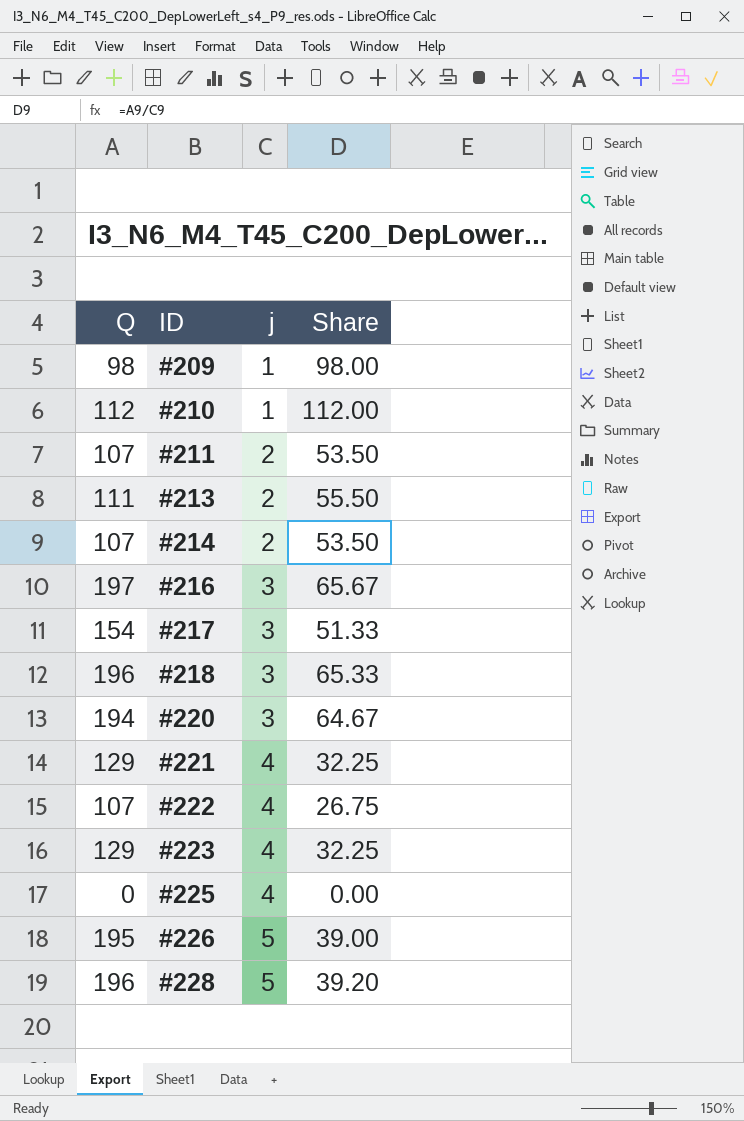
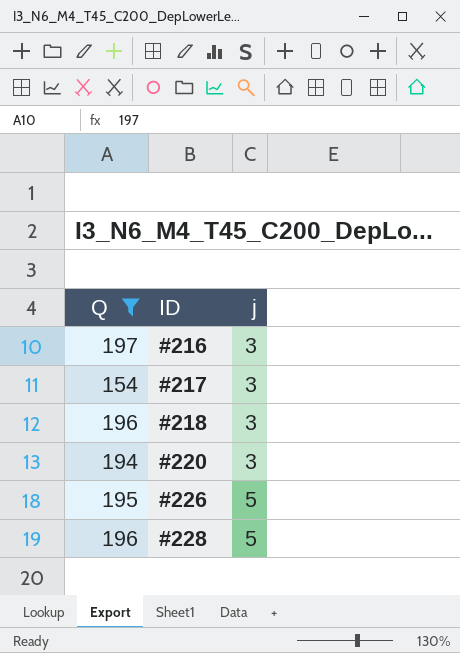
filter: none -> Q >= 154
column Share | formula: [Q] / [j] -> none

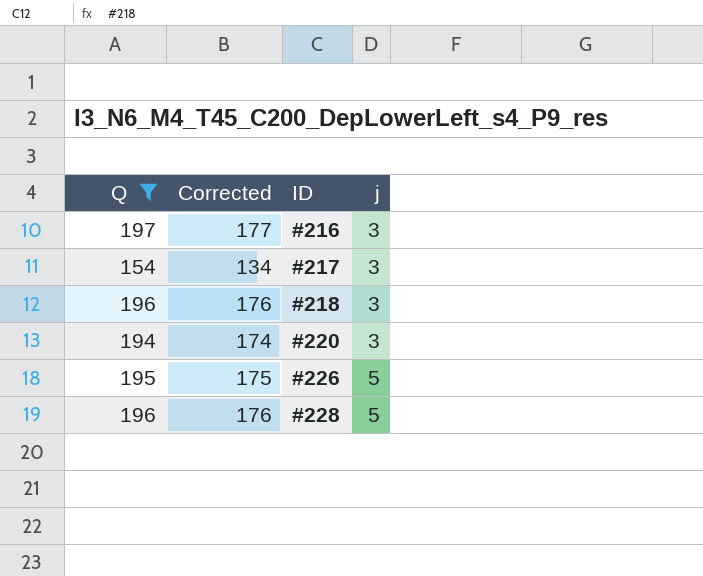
column Corrected | formula: none -> [Q] - 20

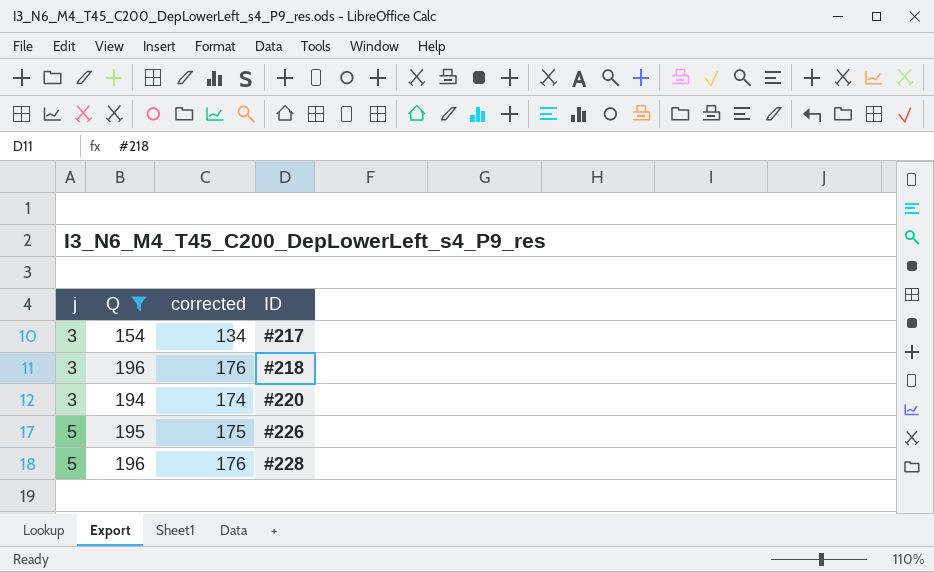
column j | position: 4 -> 1
column name: Corrected -> corrected
row #216: 197 | 177 | 3 -> none

